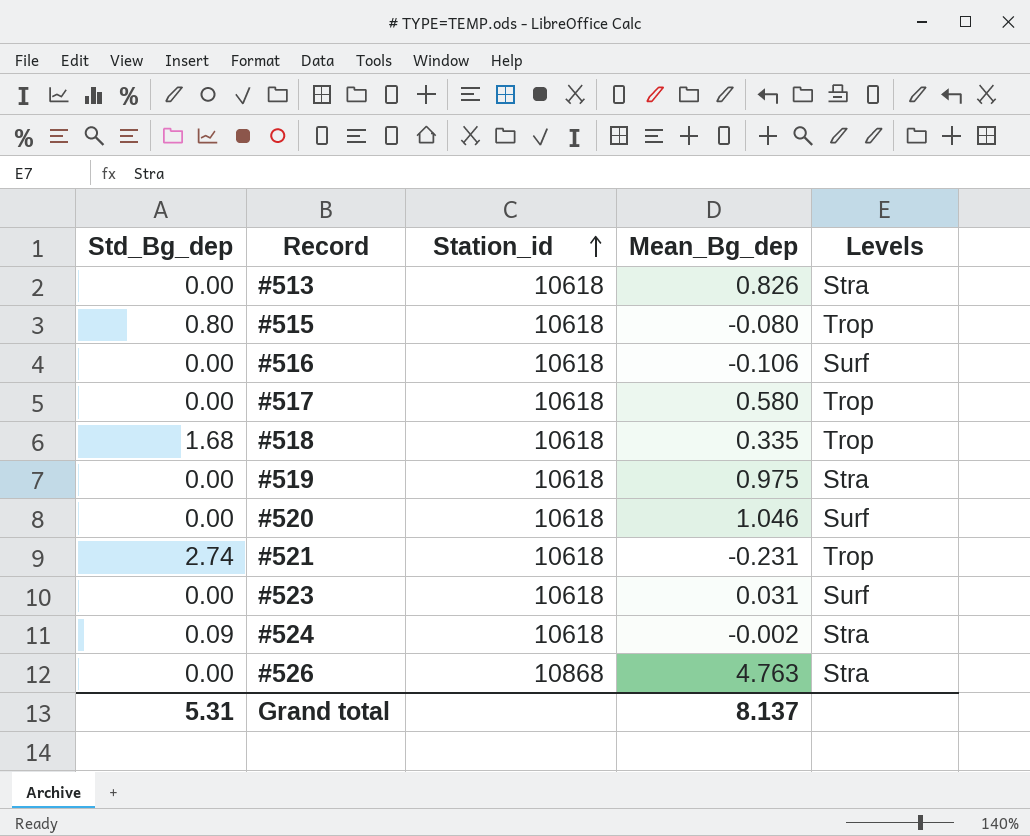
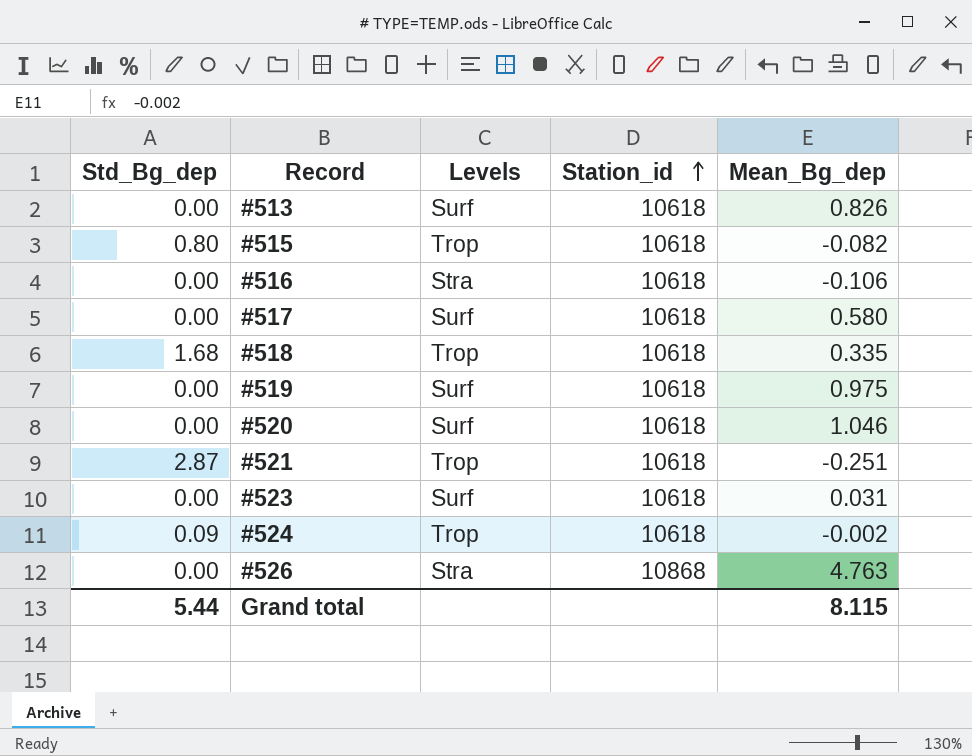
column Levels | position: 5 -> 3
#513 | Levels: Stra -> Surf
#515 | Mean_Bg_dep: -0.080 -> -0.082
#516 | Levels: Surf -> Stra
#517 | Levels: Trop -> Surf
#519 | Levels: Stra -> Surf
#521 | Std_Bg_dep: 2.74 -> 2.87
#521 | Mean_Bg_dep: -0.231 -> -0.251
#524 | Levels: Stra -> Trop
Grand total | Std_Bg_dep: 5.31 -> 5.44
Grand total | Mean_Bg_dep: 8.137 -> 8.115

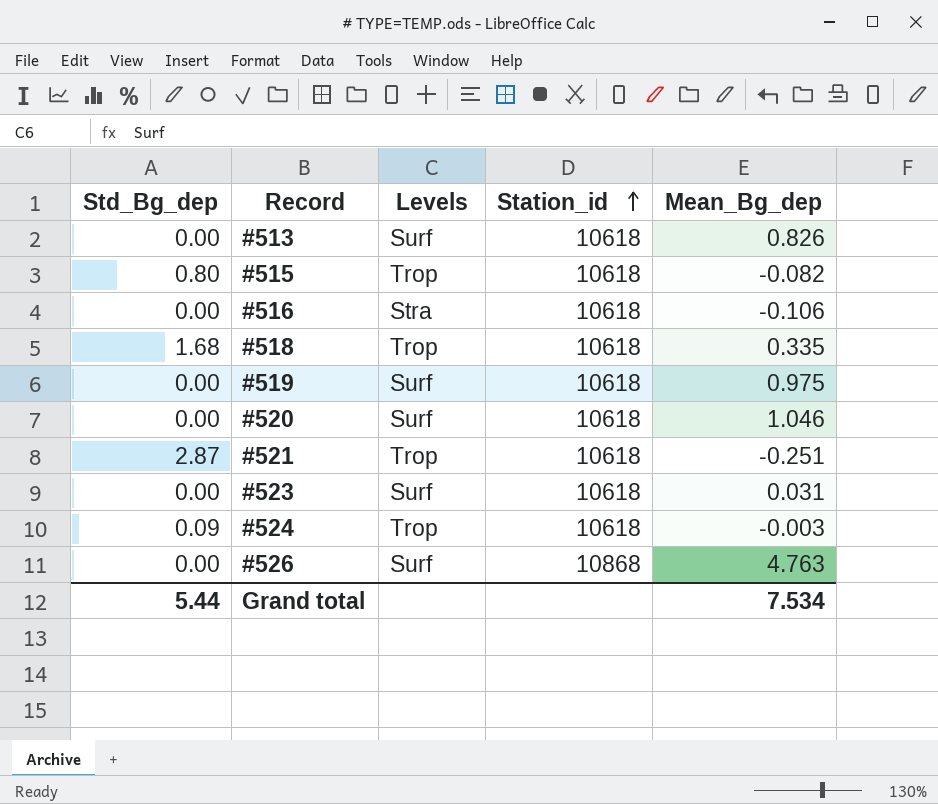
row #517: 0.00 | Surf | 10618 | 0.580 -> none
#524 | Mean_Bg_dep: -0.002 -> -0.003
#526 | Levels: Stra -> Surf
Grand total | Mean_Bg_dep: 8.115 -> 7.534

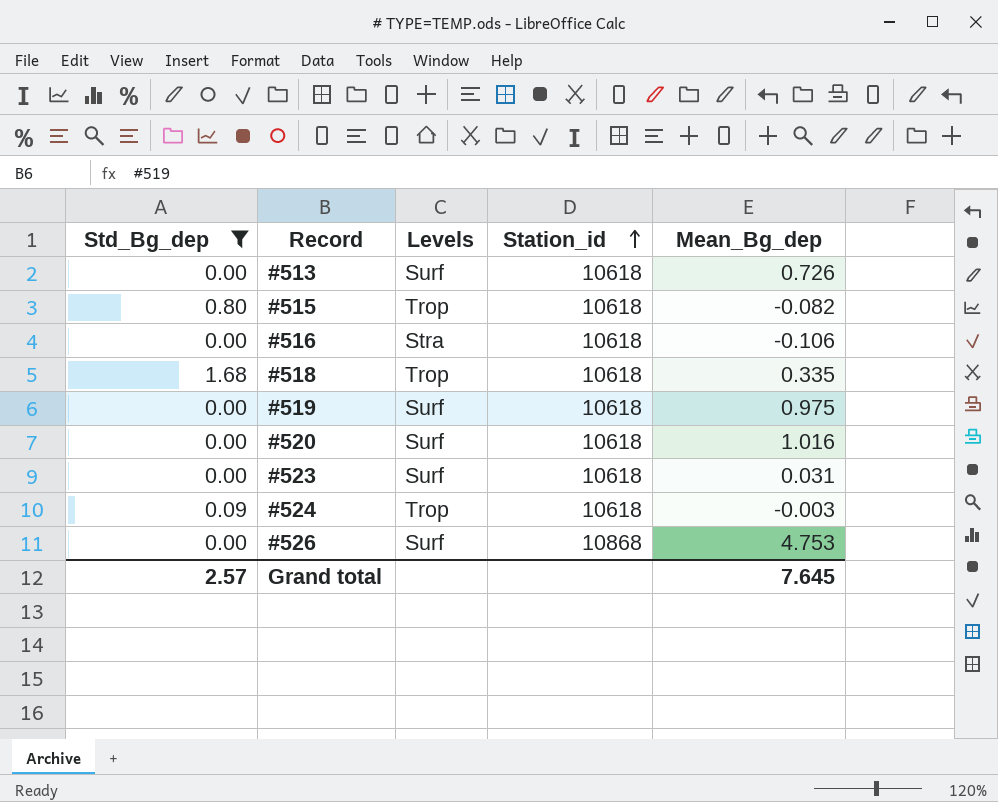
filter: none -> Std_Bg_dep != 2.87
#513 | Mean_Bg_dep: 0.826 -> 0.726
#520 | Mean_Bg_dep: 1.046 -> 1.016
#526 | Mean_Bg_dep: 4.763 -> 4.753
Grand total | Std_Bg_dep: 5.44 -> 2.57
Grand total | Mean_Bg_dep: 7.534 -> 7.645

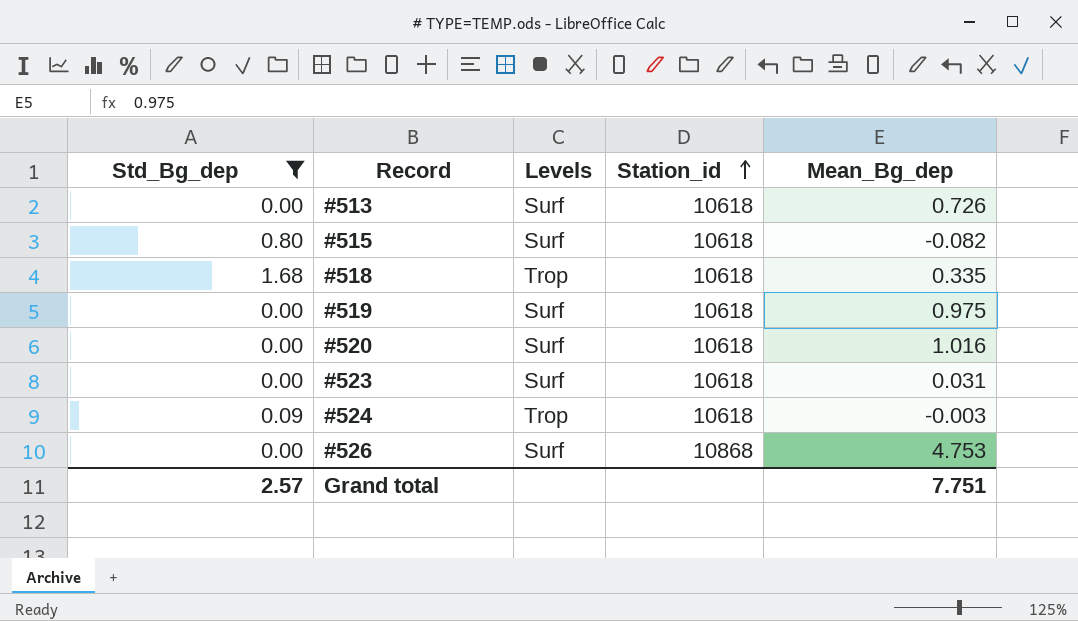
row #516: 0.00 | Stra | 10618 | -0.106 -> none
#515 | Levels: Trop -> Surf
Grand total | Mean_Bg_dep: 7.645 -> 7.751

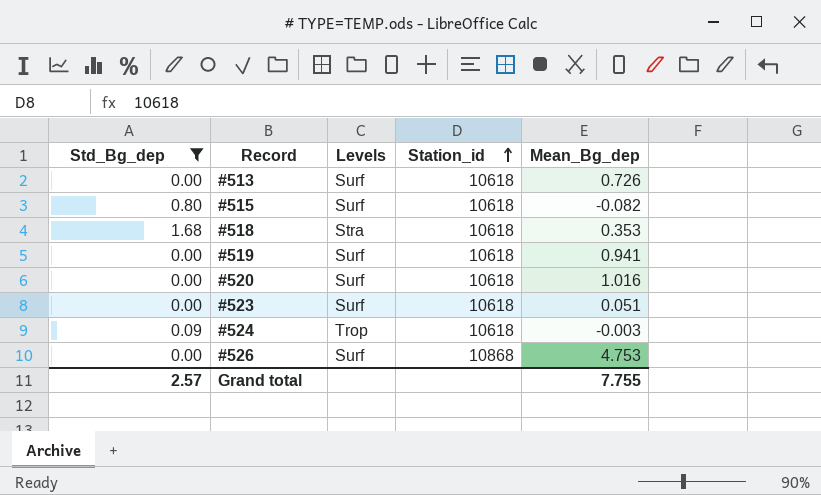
#518 | Levels: Trop -> Stra
#518 | Mean_Bg_dep: 0.335 -> 0.353
#519 | Mean_Bg_dep: 0.975 -> 0.941
#523 | Mean_Bg_dep: 0.031 -> 0.051
Grand total | Mean_Bg_dep: 7.751 -> 7.755

